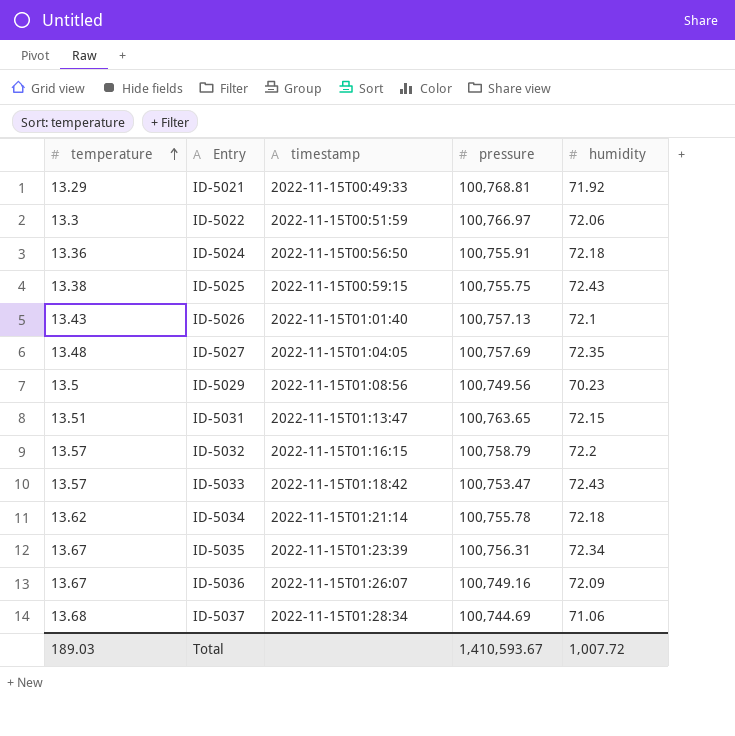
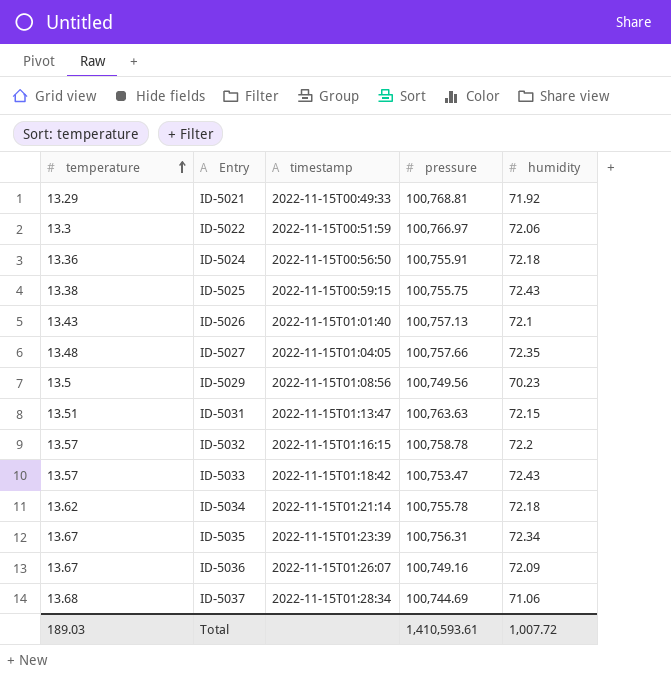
ID-5027 | pressure: 100,757.69 -> 100,757.66
ID-5031 | pressure: 100,763.65 -> 100,763.63
ID-5032 | pressure: 100,758.79 -> 100,758.78
Total | pressure: 1,410,593.67 -> 1,410,593.61

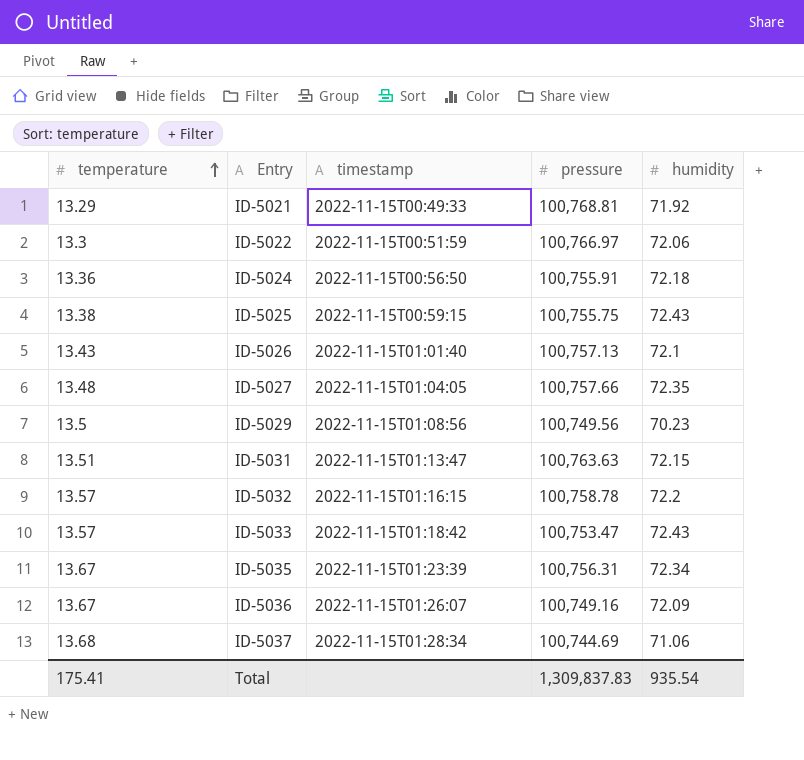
row ID-5034: 13.62 | 2022-11-15T01:21:14 | 100,755.78 | 72.18 -> none
Total | temperature: 189.03 -> 175.41
Total | pressure: 1,410,593.61 -> 1,309,837.83
Total | humidity: 1,007.72 -> 935.54

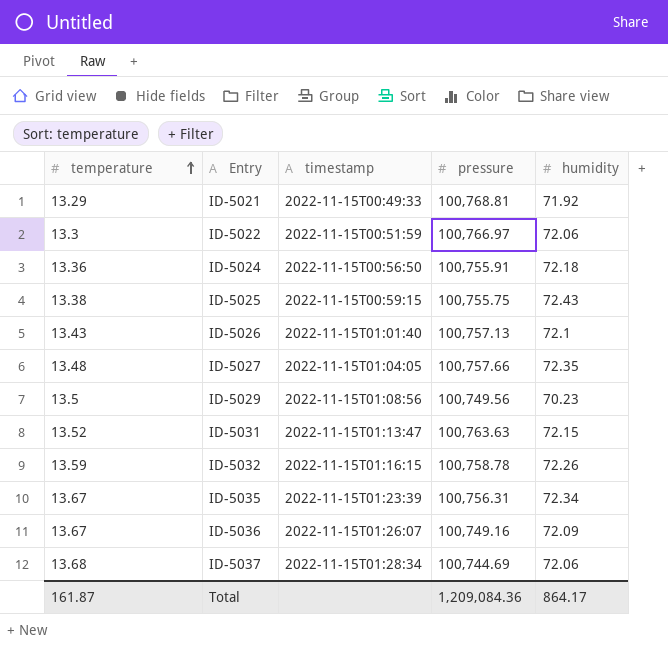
row ID-5033: 13.57 | 2022-11-15T01:18:42 | 100,753.47 | 72.43 -> none
ID-5031 | temperature: 13.51 -> 13.52
ID-5032 | temperature: 13.57 -> 13.59
ID-5032 | humidity: 72.2 -> 72.26
ID-5037 | humidity: 71.06 -> 72.06
Total | temperature: 175.41 -> 161.87
Total | pressure: 1,309,837.83 -> 1,209,084.36
Total | humidity: 935.54 -> 864.17

